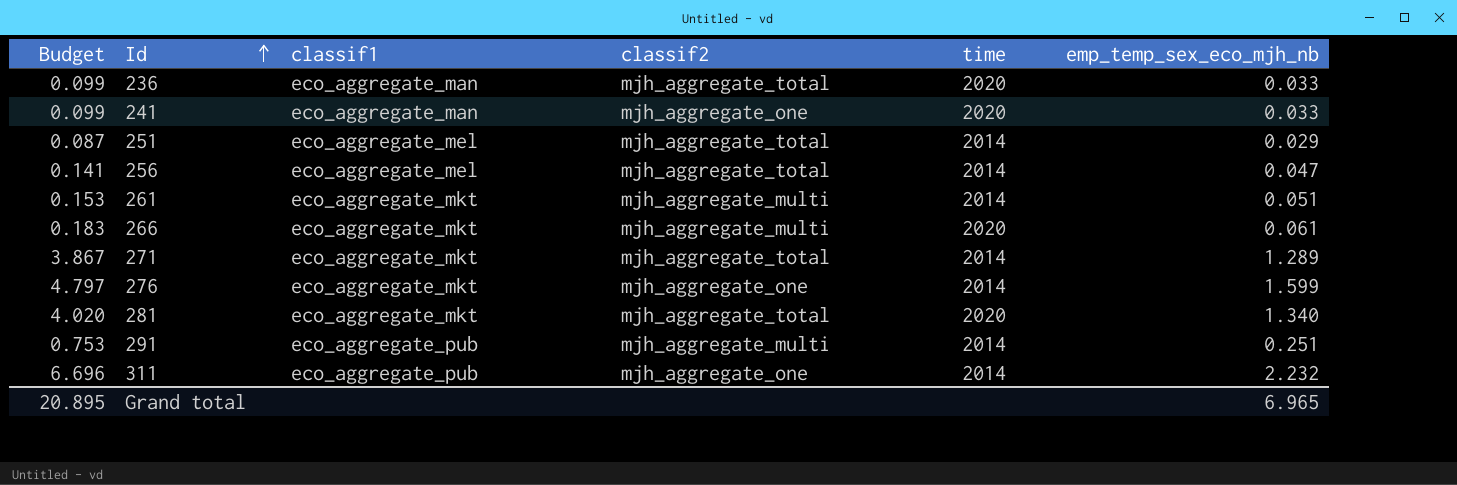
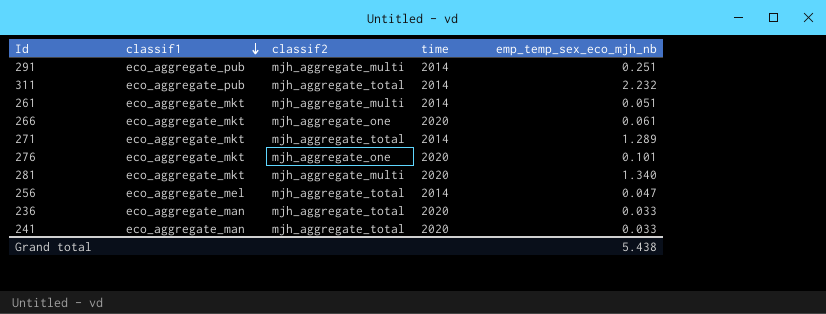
row order: Id ascending -> classif1 descending
column Budget | formula: [emp_temp_sex_eco_mjh_nb] * 3 -> none
row 251: 0.087 | eco_aggregate_mel | mjh_aggregate_total | 2014 | 0.029 -> none
311 | classif2: mjh_aggregate_one -> mjh_aggregate_total
266 | classif2: mjh_aggregate_multi -> mjh_aggregate_one
276 | time: 2014 -> 2020
276 | emp_temp_sex_eco_mjh_nb: 1.599 -> 0.101
281 | classif2: mjh_aggregate_total -> mjh_aggregate_multi
241 | classif2: mjh_aggregate_one -> mjh_aggregate_total
Grand total | emp_temp_sex_eco_mjh_nb: 6.965 -> 5.438

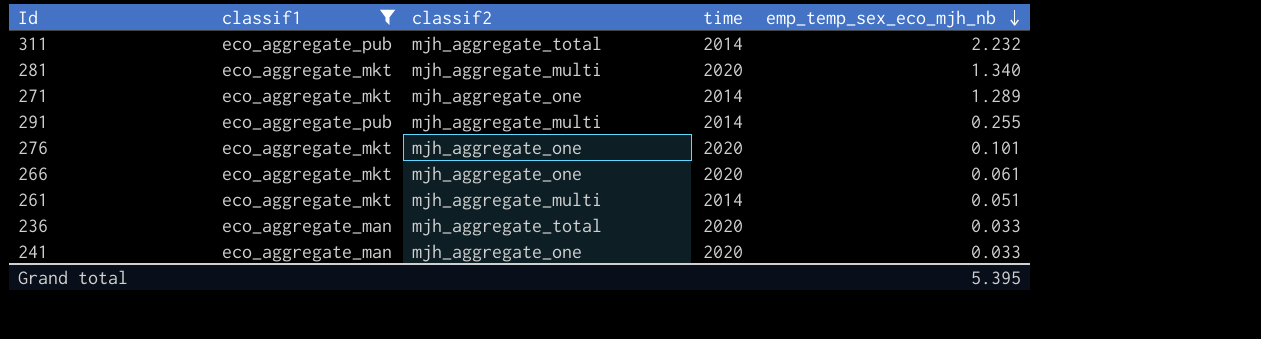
filter: none -> classif1 != eco_aggregate_mel
row order: classif1 descending -> emp_temp_sex_eco_mjh_nb descending
271 | classif2: mjh_aggregate_total -> mjh_aggregate_one
291 | emp_temp_sex_eco_mjh_nb: 0.251 -> 0.255
241 | classif2: mjh_aggregate_total -> mjh_aggregate_one
Grand total | emp_temp_sex_eco_mjh_nb: 5.438 -> 5.395

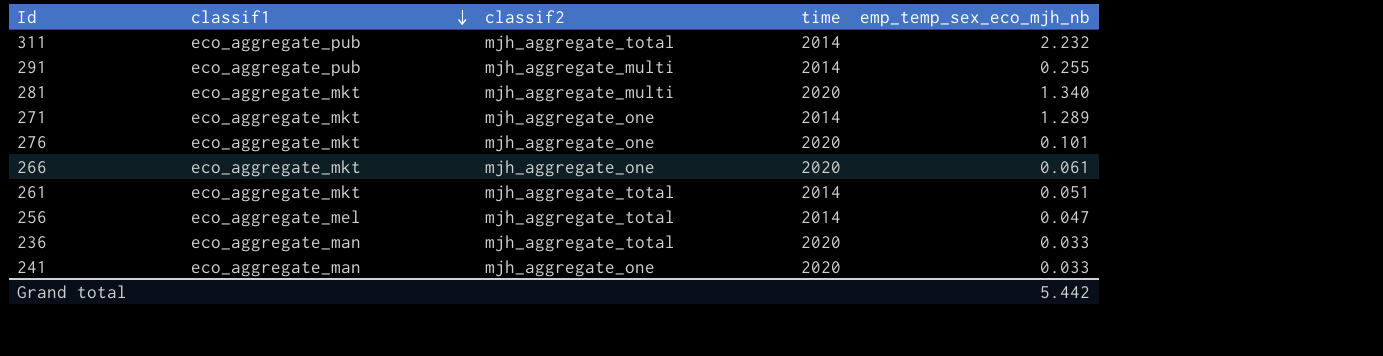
filter: classif1 != eco_aggregate_mel -> none
row order: emp_temp_sex_eco_mjh_nb descending -> classif1 descending
261 | classif2: mjh_aggregate_multi -> mjh_aggregate_total
Grand total | emp_temp_sex_eco_mjh_nb: 5.395 -> 5.442

